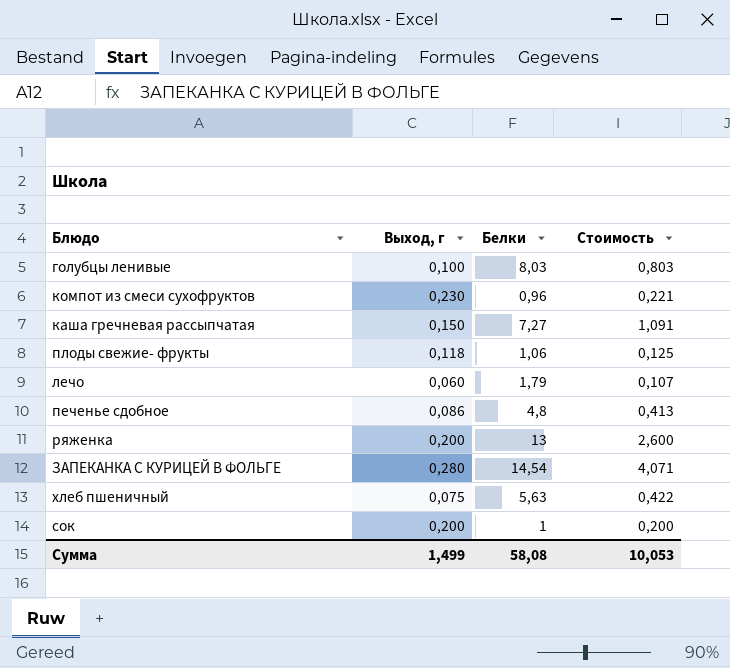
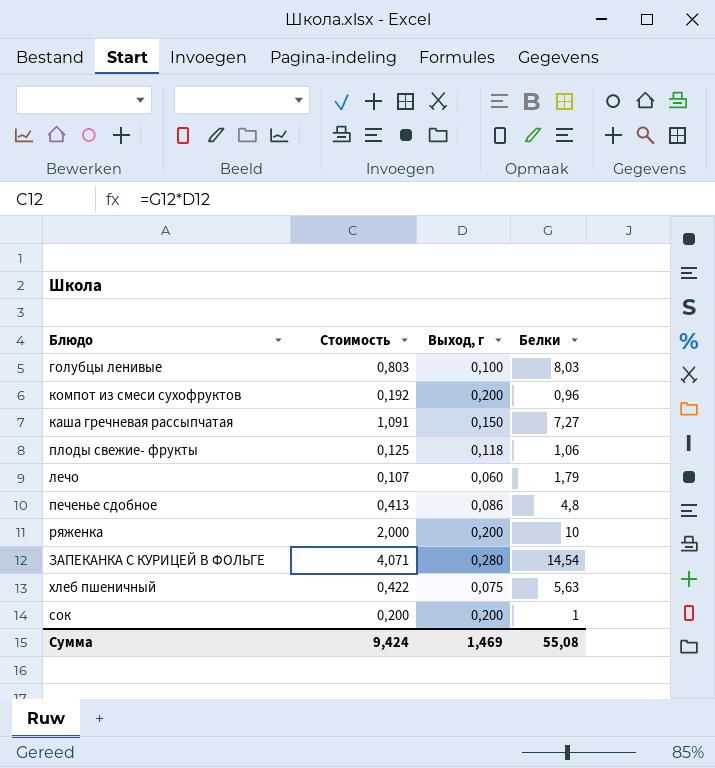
column Стоимость | position: 4 -> 2
компот из смеси сухофруктов | Стоимость: 0,221 -> 0,192
компот из смеси сухофруктов | Выход, г: 0,230 -> 0,200
ряженка | Стоимость: 2,600 -> 2,000
ряженка | Белки: 13 -> 10
Сумма | Стоимость: 10,053 -> 9,424
Сумма | Выход, г: 1,499 -> 1,469
Сумма | Белки: 58,08 -> 55,08

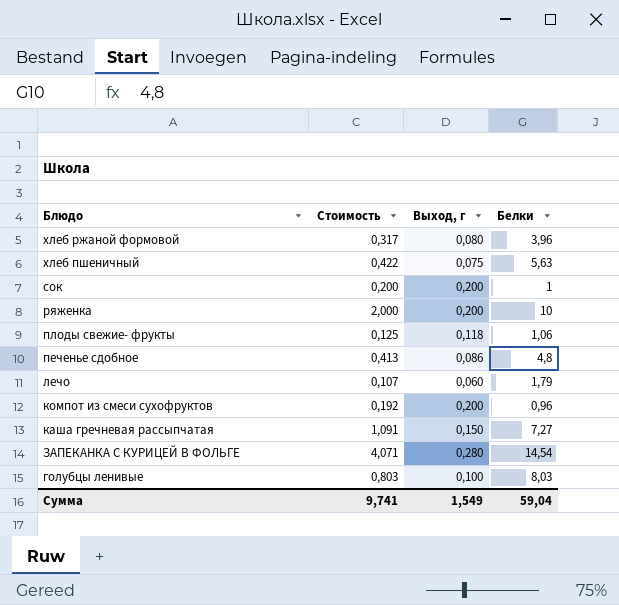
row order: none -> Блюдо descending
row хлеб ржаной формовой: none -> 0,317 | 0,080 | 3,96
Сумма | Стоимость: 9,424 -> 9,741
Сумма | Выход, г: 1,469 -> 1,549
Сумма | Белки: 55,08 -> 59,04

